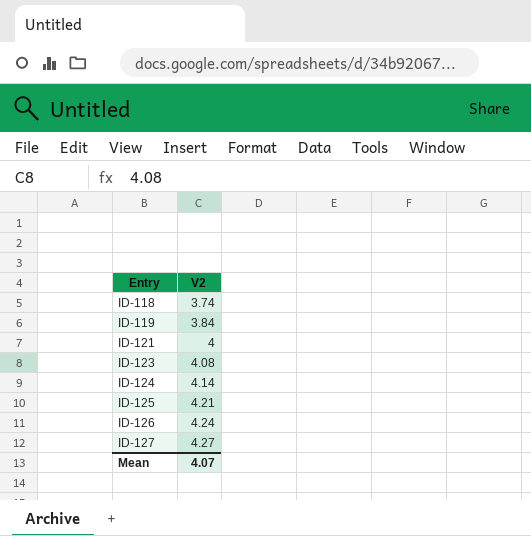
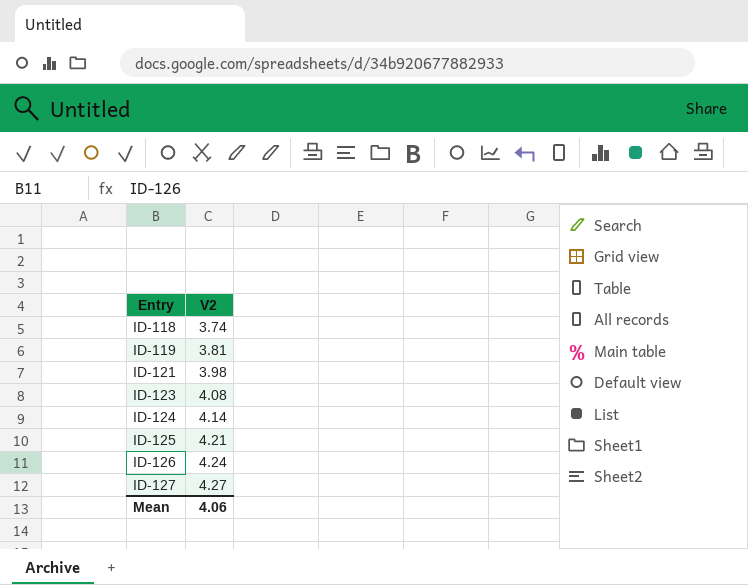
ID-119 | V2: 3.84 -> 3.81
ID-121 | V2: 4 -> 3.98
Mean | V2: 4.07 -> 4.06

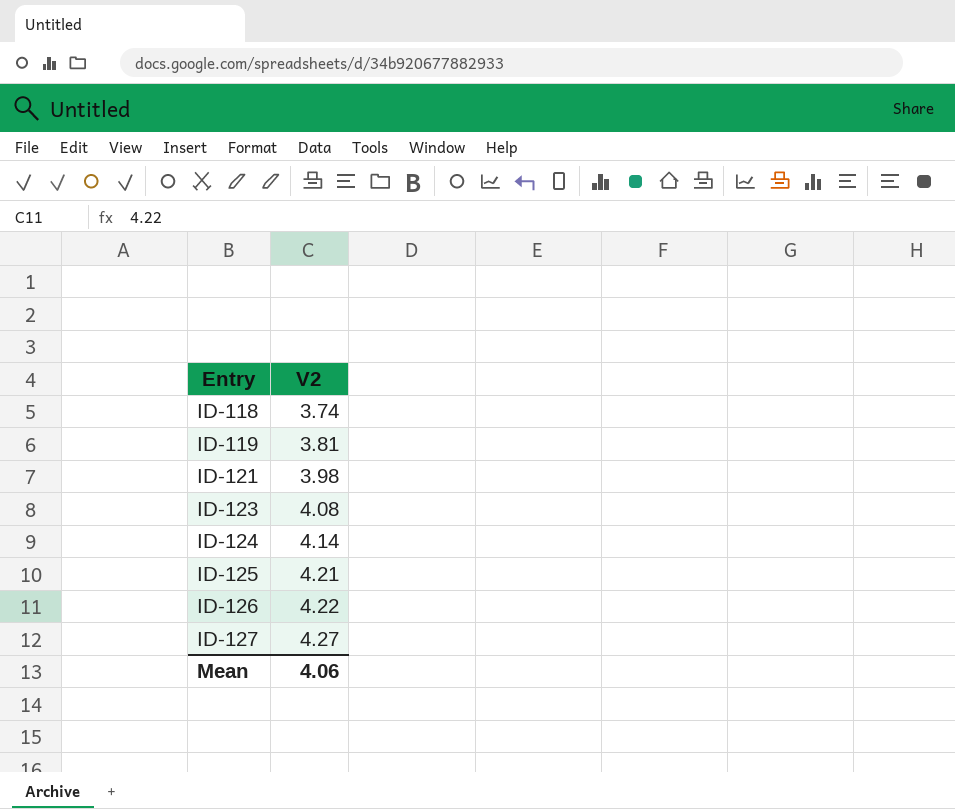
ID-126 | V2: 4.24 -> 4.22

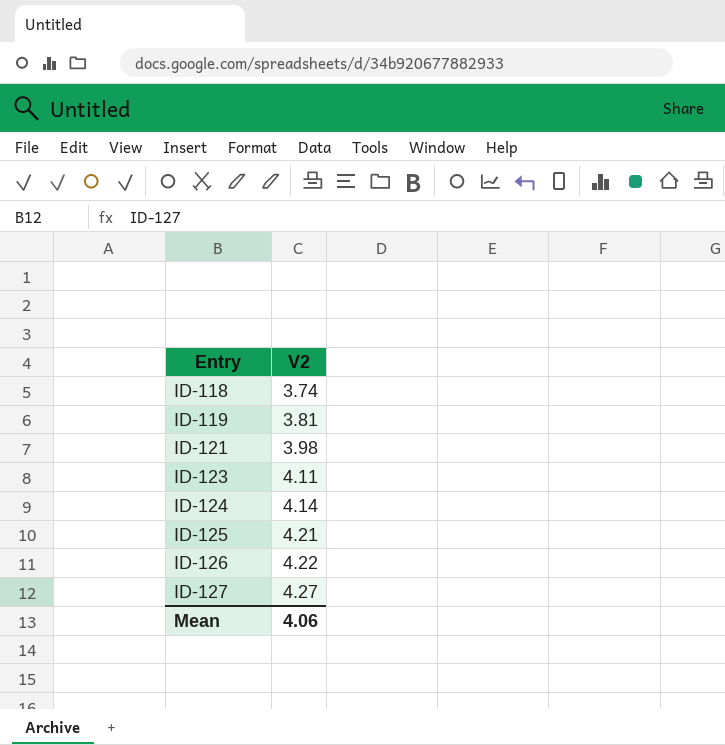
ID-123 | V2: 4.08 -> 4.11

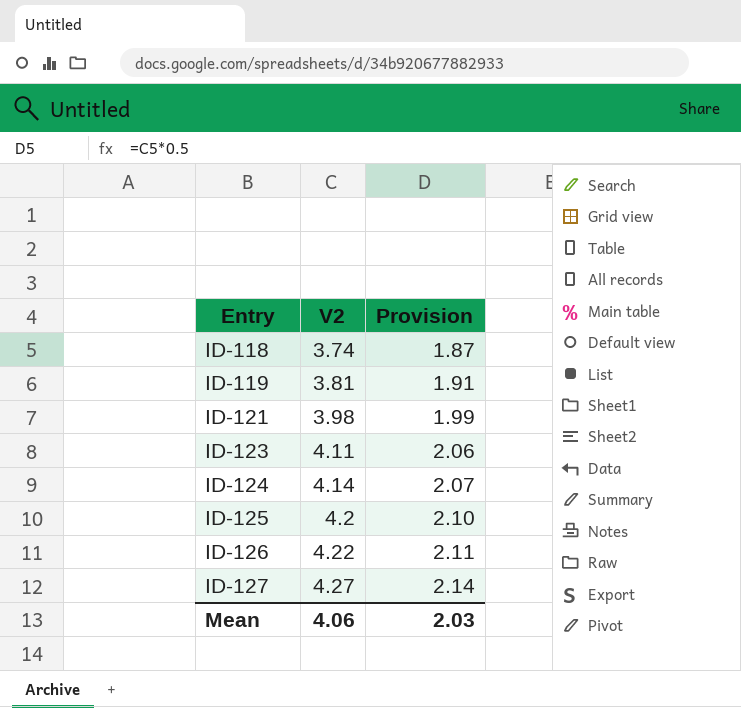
column Provision | formula: none -> [V2] * 0.5
ID-125 | V2: 4.21 -> 4.2

